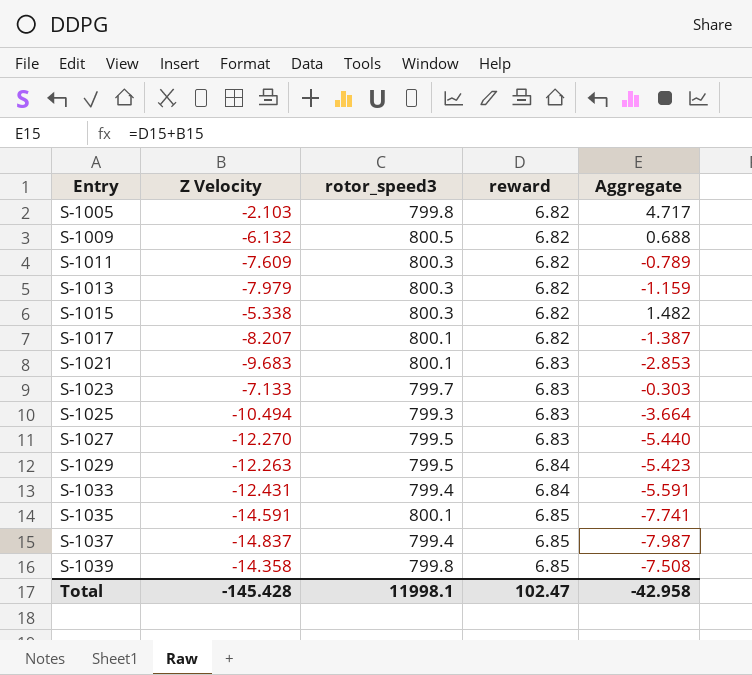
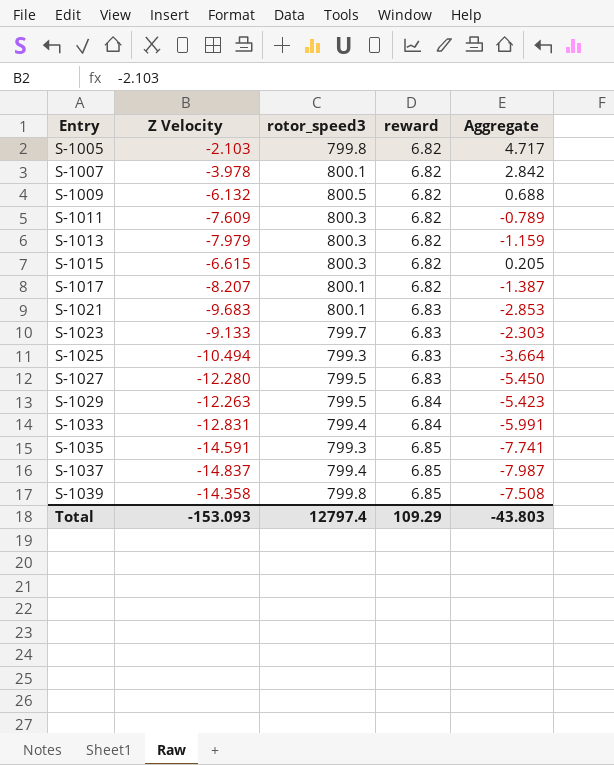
row S-1007: none -> -3.978 | 800.1 | 6.82 | 2.842
S-1015 | Z Velocity: -5.338 -> -6.615
S-1015 | Aggregate: 1.482 -> 0.205
S-1023 | Z Velocity: -7.133 -> -9.133
S-1023 | Aggregate: -0.303 -> -2.303
S-1027 | Z Velocity: -12.270 -> -12.280
S-1027 | Aggregate: -5.440 -> -5.450
S-1033 | Z Velocity: -12.431 -> -12.831
S-1033 | Aggregate: -5.591 -> -5.991
S-1035 | rotor_speed3: 800.1 -> 799.3
Total | Z Velocity: -145.428 -> -153.093
Total | rotor_speed3: 11998.1 -> 12797.4
Total | reward: 102.47 -> 109.29
Total | Aggregate: -42.958 -> -43.803

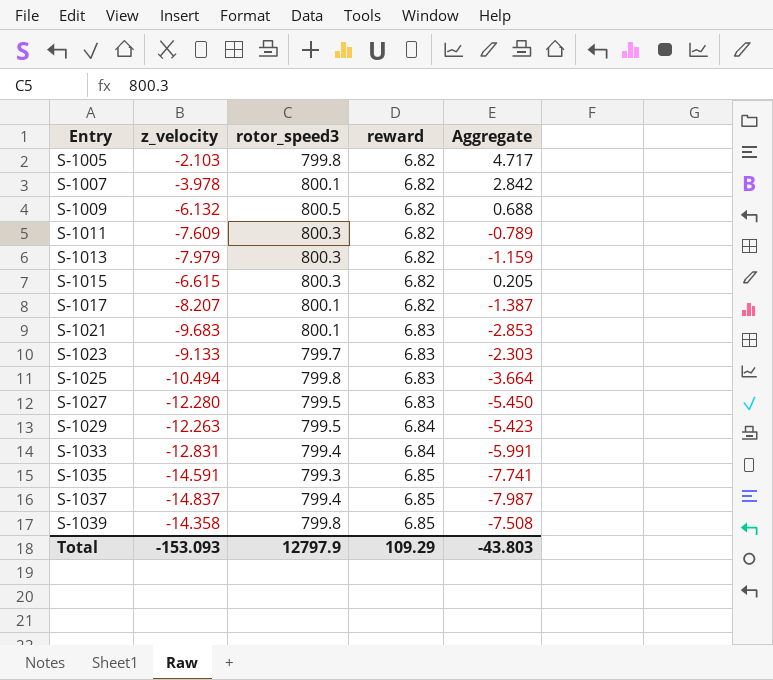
column name: Z Velocity -> z_velocity
S-1025 | rotor_speed3: 799.3 -> 799.8
Total | rotor_speed3: 12797.4 -> 12797.9

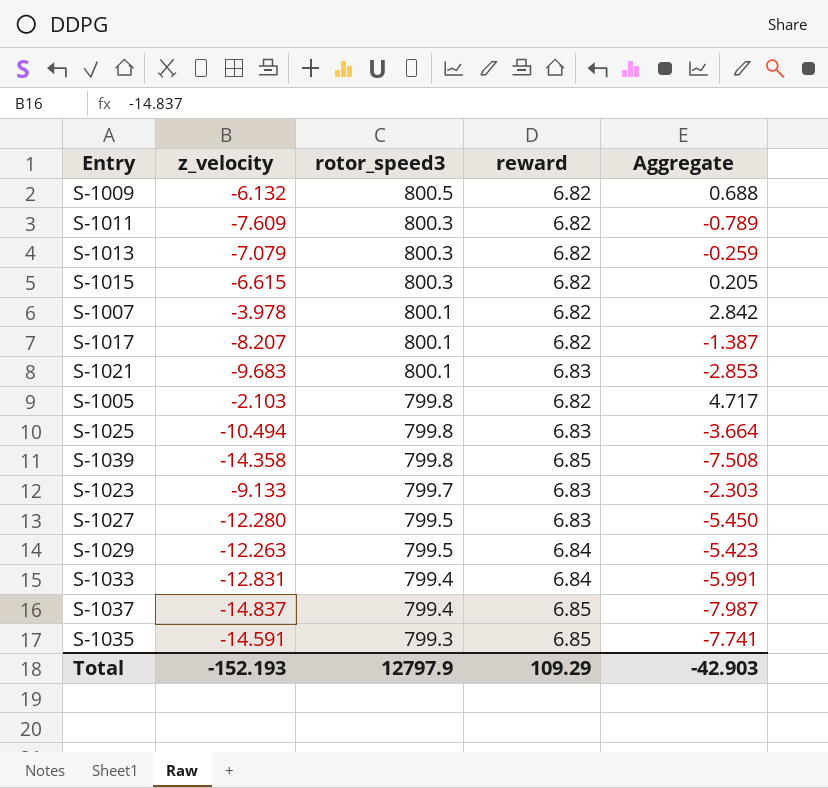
row order: Entry ascending -> rotor_speed3 descending
S-1013 | z_velocity: -7.979 -> -7.079
S-1013 | Aggregate: -1.159 -> -0.259
Total | z_velocity: -153.093 -> -152.193
Total | Aggregate: -43.803 -> -42.903

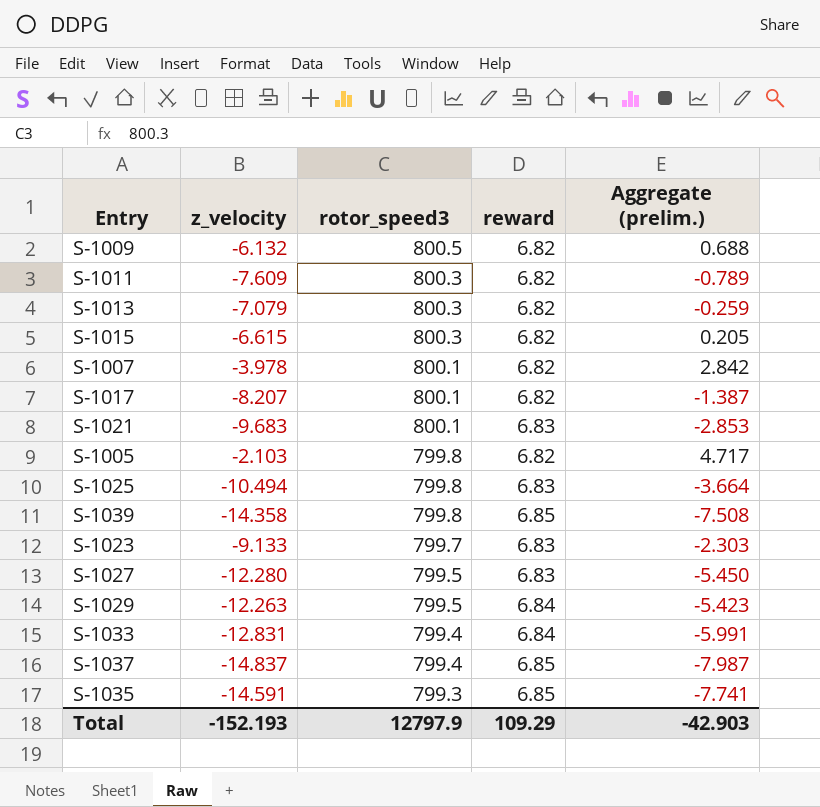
column name: Aggregate -> Aggregate (prelim.)

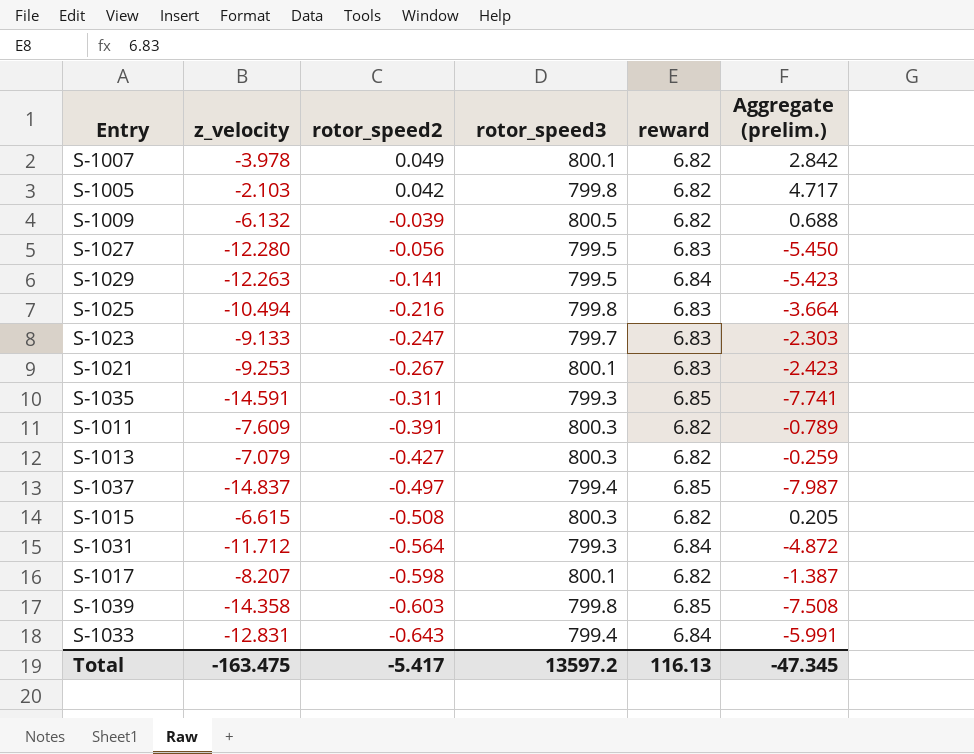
row order: rotor_speed3 descending -> rotor_speed2 descending
column rotor_speed2 | position: none -> 3
S-1021 | z_velocity: -9.683 -> -9.253
S-1021 | Aggregate (prelim.): -2.853 -> -2.423
row S-1031: none -> -11.712 | -0.564 | 799.3 | 6.84 | -4.872
Total | z_velocity: -152.193 -> -163.475
Total | rotor_speed3: 12797.9 -> 13597.2
Total | reward: 109.29 -> 116.13
Total | Aggregate (prelim.): -42.903 -> -47.345

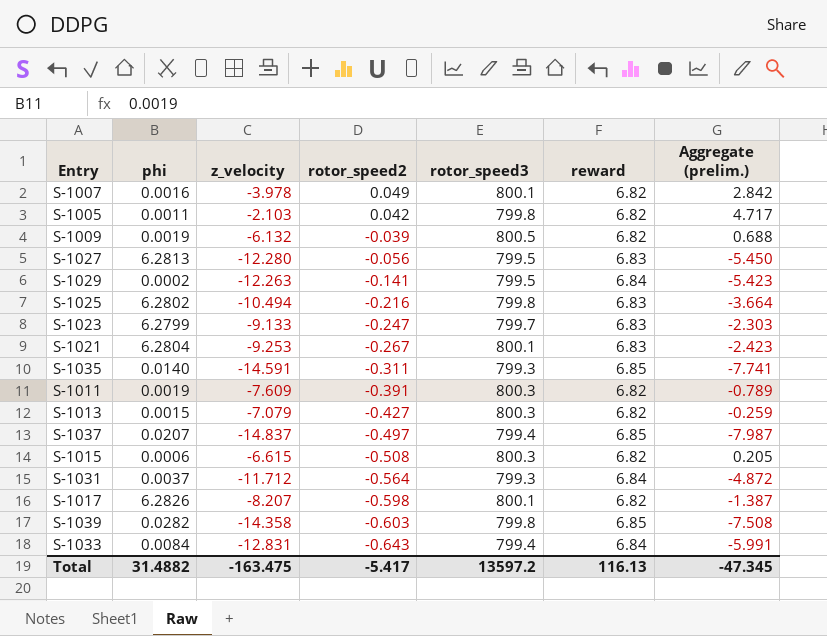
column phi | position: none -> 2

